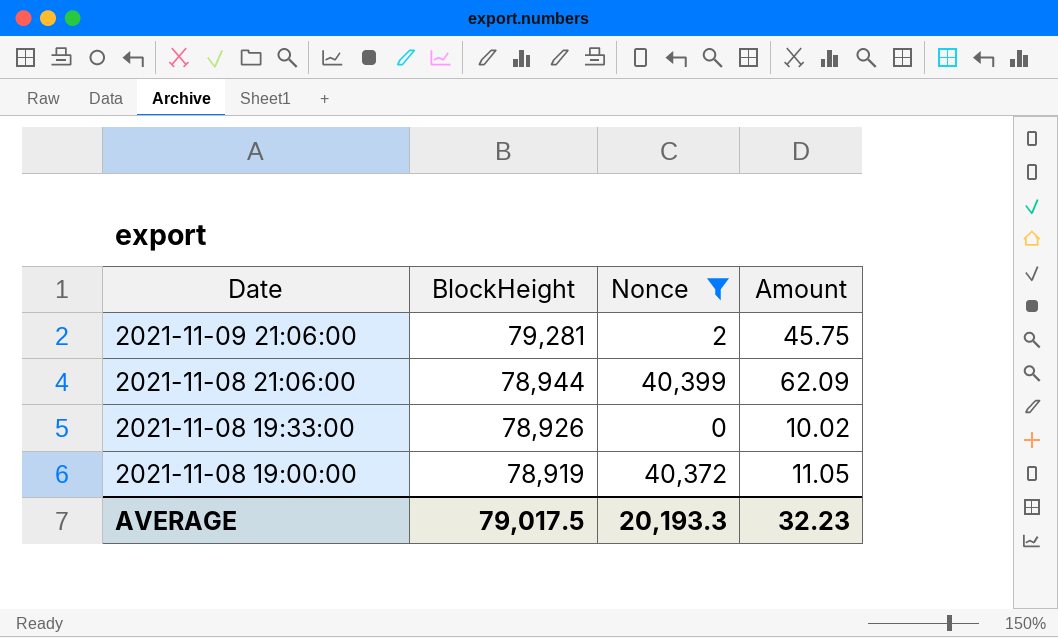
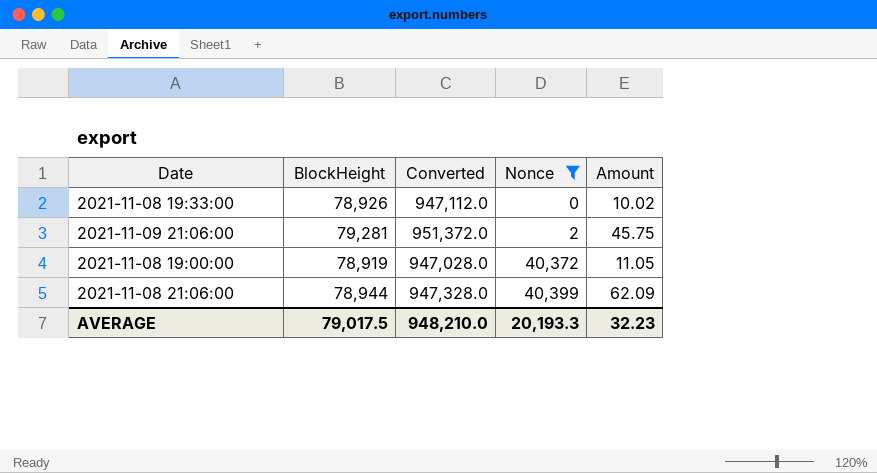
row order: Date descending -> Nonce ascending
column Converted | formula: none -> [BlockHeight] * 12

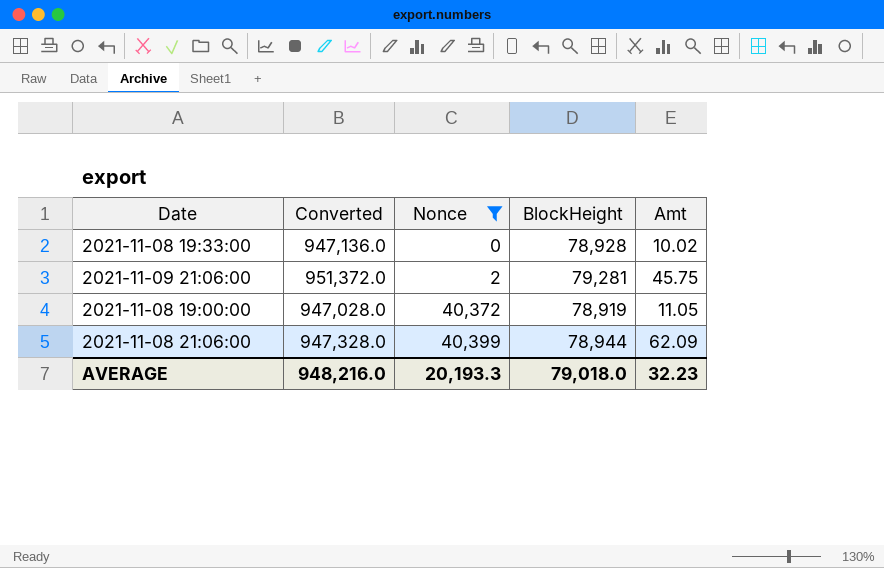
column BlockHeight | position: 2 -> 4
column name: Amount -> Amt
2021-11-08 19:33:00 | Converted: 947,112.0 -> 947,136.0
2021-11-08 19:33:00 | BlockHeight: 78,926 -> 78,928
AVERAGE | Converted: 948,210.0 -> 948,216.0
AVERAGE | BlockHeight: 79,017.5 -> 79,018.0

